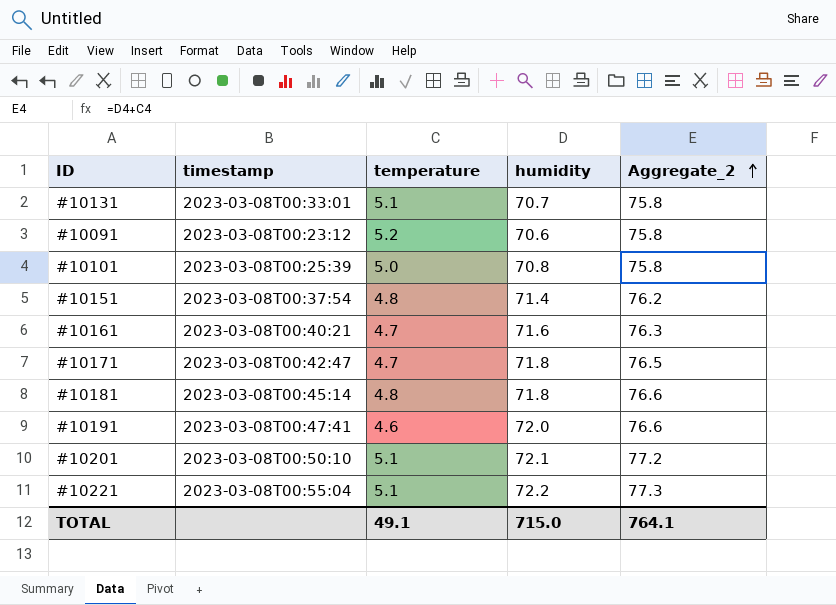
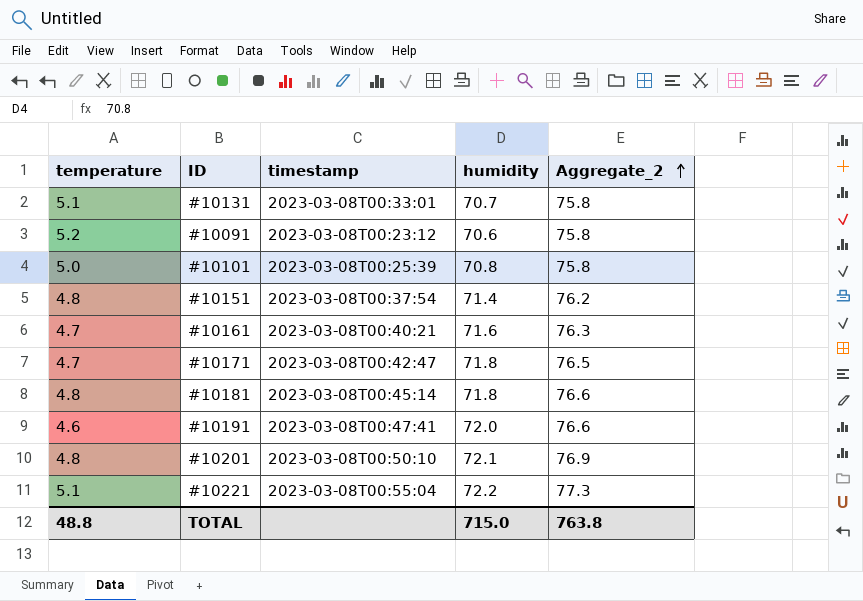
column temperature | position: 3 -> 1
#10201 | temperature: 5.1 -> 4.8
#10201 | Aggregate_2: 77.2 -> 76.9
TOTAL | temperature: 49.1 -> 48.8
TOTAL | Aggregate_2: 764.1 -> 763.8

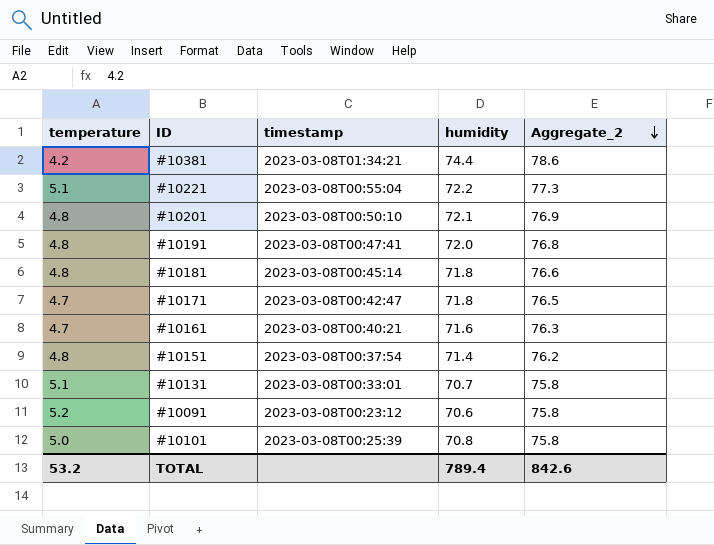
row order: Aggregate_2 ascending -> Aggregate_2 descending
row #10381: none -> 4.2 | 2023-03-08T01:34:21 | 74.4 | 78.6
#10191 | temperature: 4.6 -> 4.8
#10191 | Aggregate_2: 76.6 -> 76.8
TOTAL | temperature: 48.8 -> 53.2
TOTAL | humidity: 715.0 -> 789.4
TOTAL | Aggregate_2: 763.8 -> 842.6

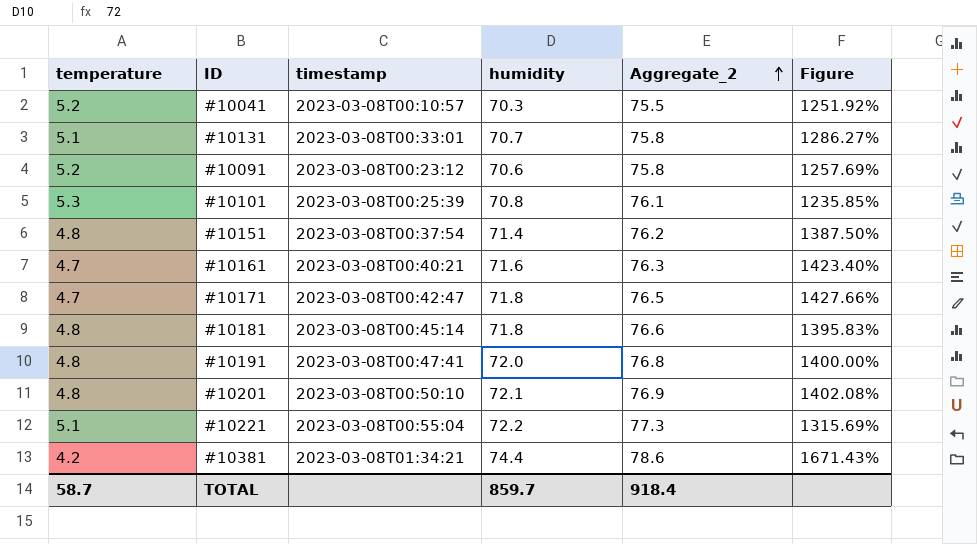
row order: Aggregate_2 descending -> Aggregate_2 ascending
column Figure | formula: none -> ([humidity] - [temperature]) / [temperature]
row #10041: none -> 5.2 | 2023-03-08T00:10:57 | 70.3 | 75.5 | 1251.92%
#10101 | temperature: 5.0 -> 5.3
#10101 | Aggregate_2: 75.8 -> 76.1
TOTAL | temperature: 53.2 -> 58.7
TOTAL | humidity: 789.4 -> 859.7
TOTAL | Aggregate_2: 842.6 -> 918.4

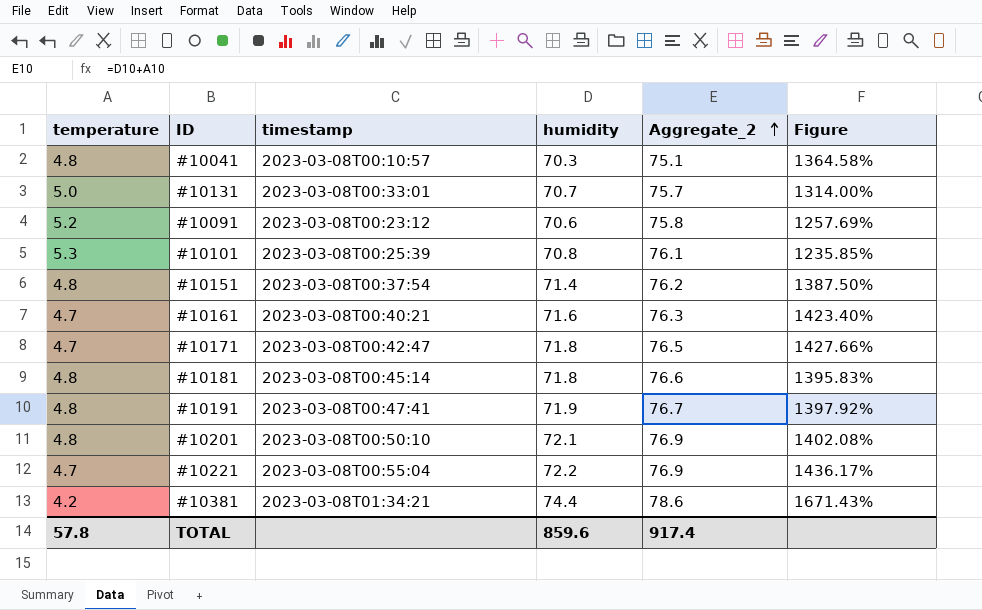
#10041 | temperature: 5.2 -> 4.8
#10041 | Aggregate_2: 75.5 -> 75.1
#10041 | Figure: 1251.92% -> 1364.58%
#10131 | temperature: 5.1 -> 5.0
#10131 | Aggregate_2: 75.8 -> 75.7
#10131 | Figure: 1286.27% -> 1314.00%
#10191 | humidity: 72.0 -> 71.9
#10191 | Aggregate_2: 76.8 -> 76.7
#10191 | Figure: 1400.00% -> 1397.92%
#10221 | temperature: 5.1 -> 4.7
#10221 | Aggregate_2: 77.3 -> 76.9
#10221 | Figure: 1315.69% -> 1436.17%
TOTAL | temperature: 58.7 -> 57.8
TOTAL | humidity: 859.7 -> 859.6
TOTAL | Aggregate_2: 918.4 -> 917.4

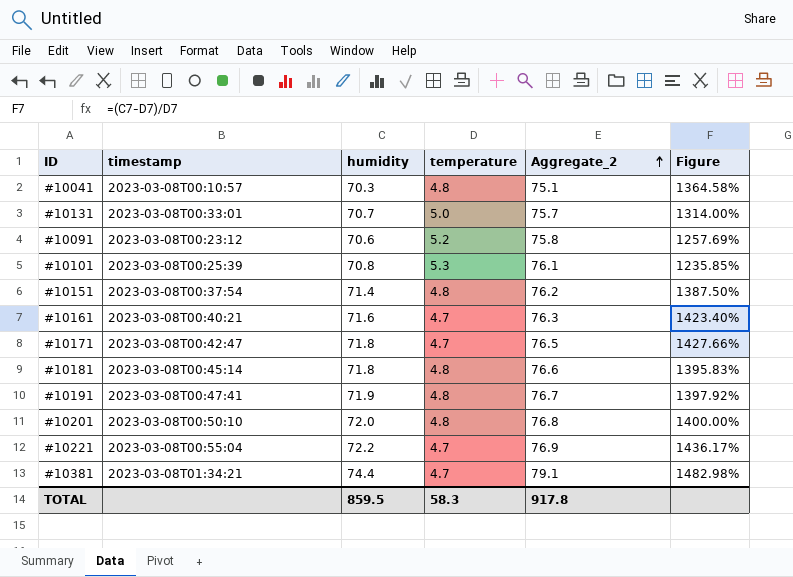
column temperature | position: 1 -> 4
#10201 | humidity: 72.1 -> 72.0
#10201 | Aggregate_2: 76.9 -> 76.8
#10201 | Figure: 1402.08% -> 1400.00%
#10381 | temperature: 4.2 -> 4.7
#10381 | Aggregate_2: 78.6 -> 79.1
#10381 | Figure: 1671.43% -> 1482.98%
TOTAL | humidity: 859.6 -> 859.5
TOTAL | temperature: 57.8 -> 58.3
TOTAL | Aggregate_2: 917.4 -> 917.8

